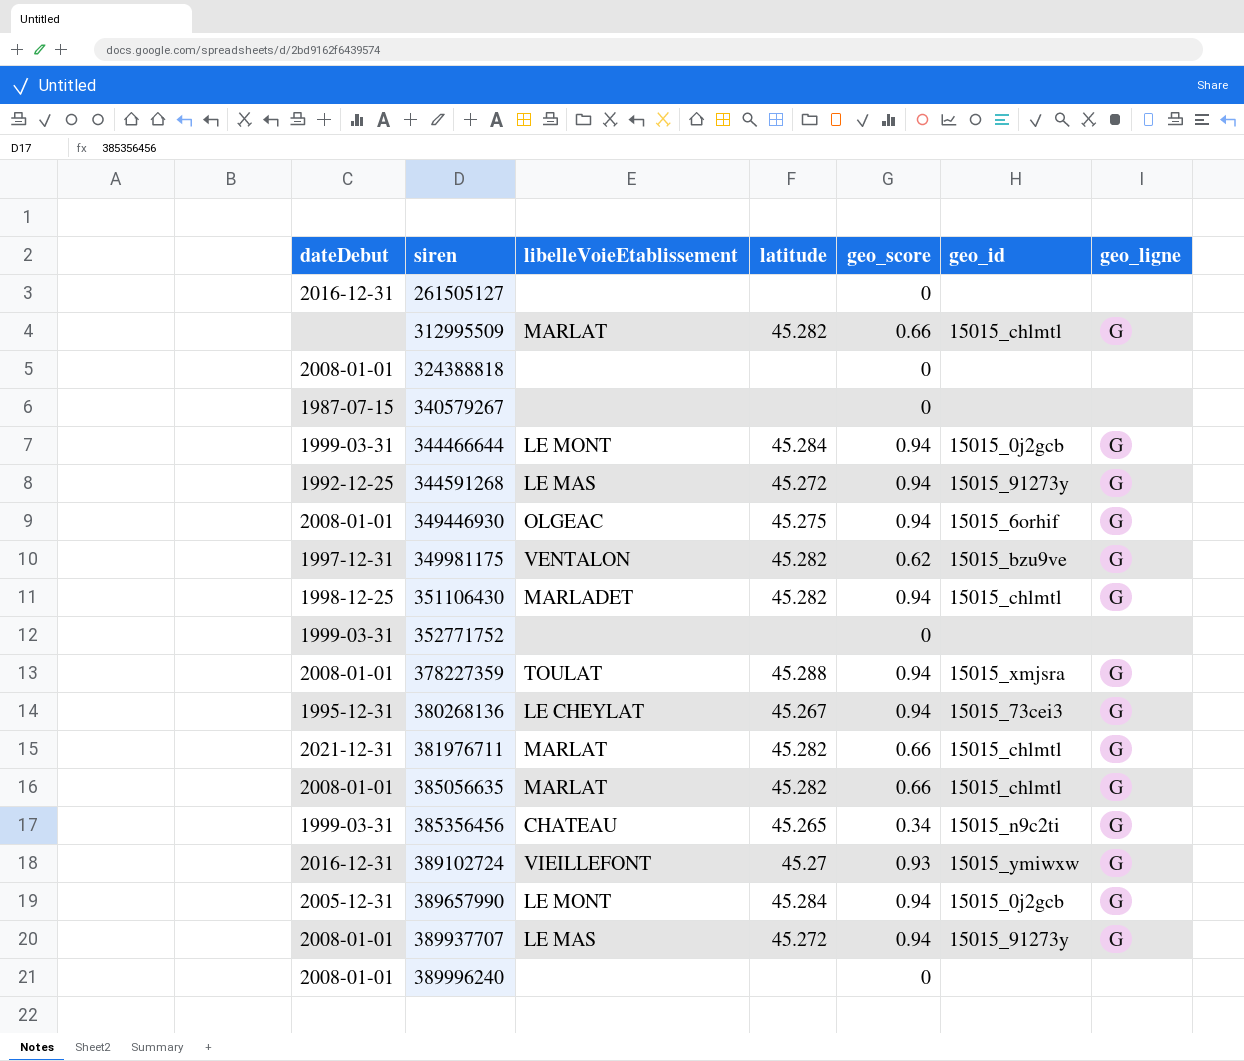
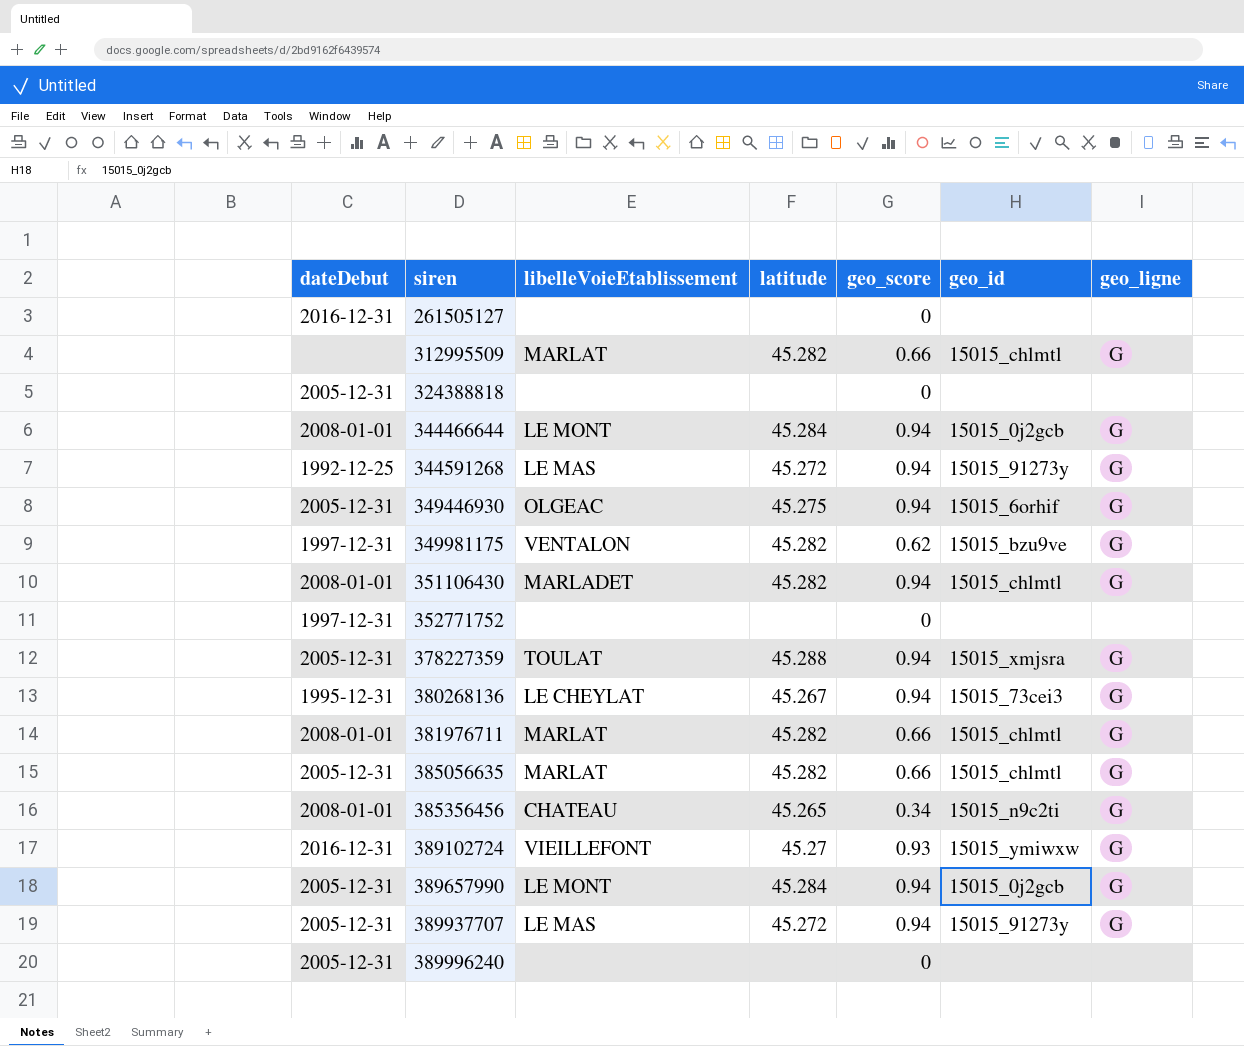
row 340579267: 1987-07-15 | none | none | 0 | none | none -> none
324388818 | dateDebut: 2008-01-01 -> 2005-12-31
344466644 | dateDebut: 1999-03-31 -> 2008-01-01
349446930 | dateDebut: 2008-01-01 -> 2005-12-31
351106430 | dateDebut: 1998-12-25 -> 2008-01-01
352771752 | dateDebut: 1999-03-31 -> 1997-12-31
378227359 | dateDebut: 2008-01-01 -> 2005-12-31
381976711 | dateDebut: 2021-12-31 -> 2008-01-01
385056635 | dateDebut: 2008-01-01 -> 2005-12-31
385356456 | dateDebut: 1999-03-31 -> 2008-01-01
389937707 | dateDebut: 2008-01-01 -> 2005-12-31
389996240 | dateDebut: 2008-01-01 -> 2005-12-31

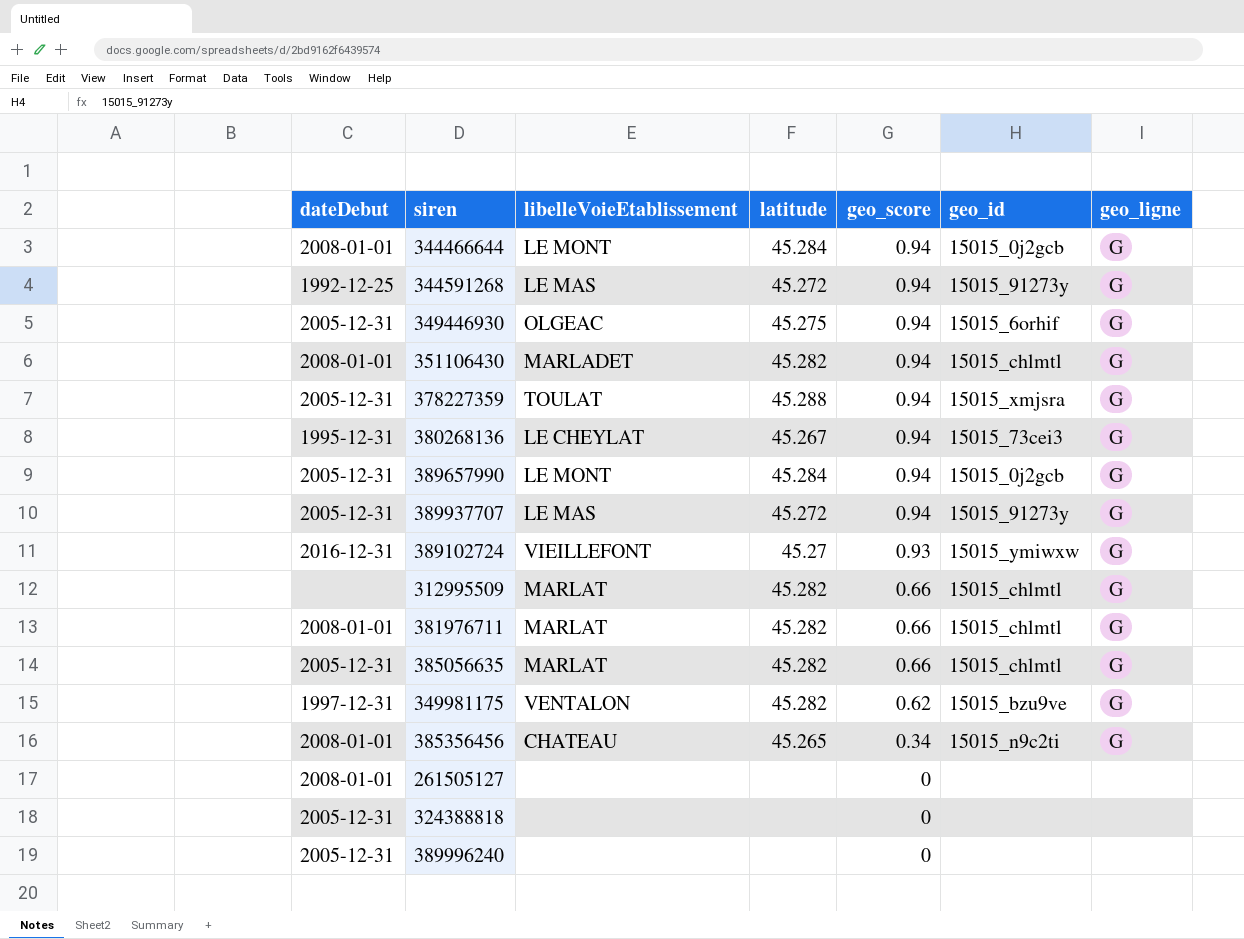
row order: siren ascending -> geo_score descending
row 352771752: 1997-12-31 | none | none | 0 | none | none -> none
261505127 | dateDebut: 2016-12-31 -> 2008-01-01

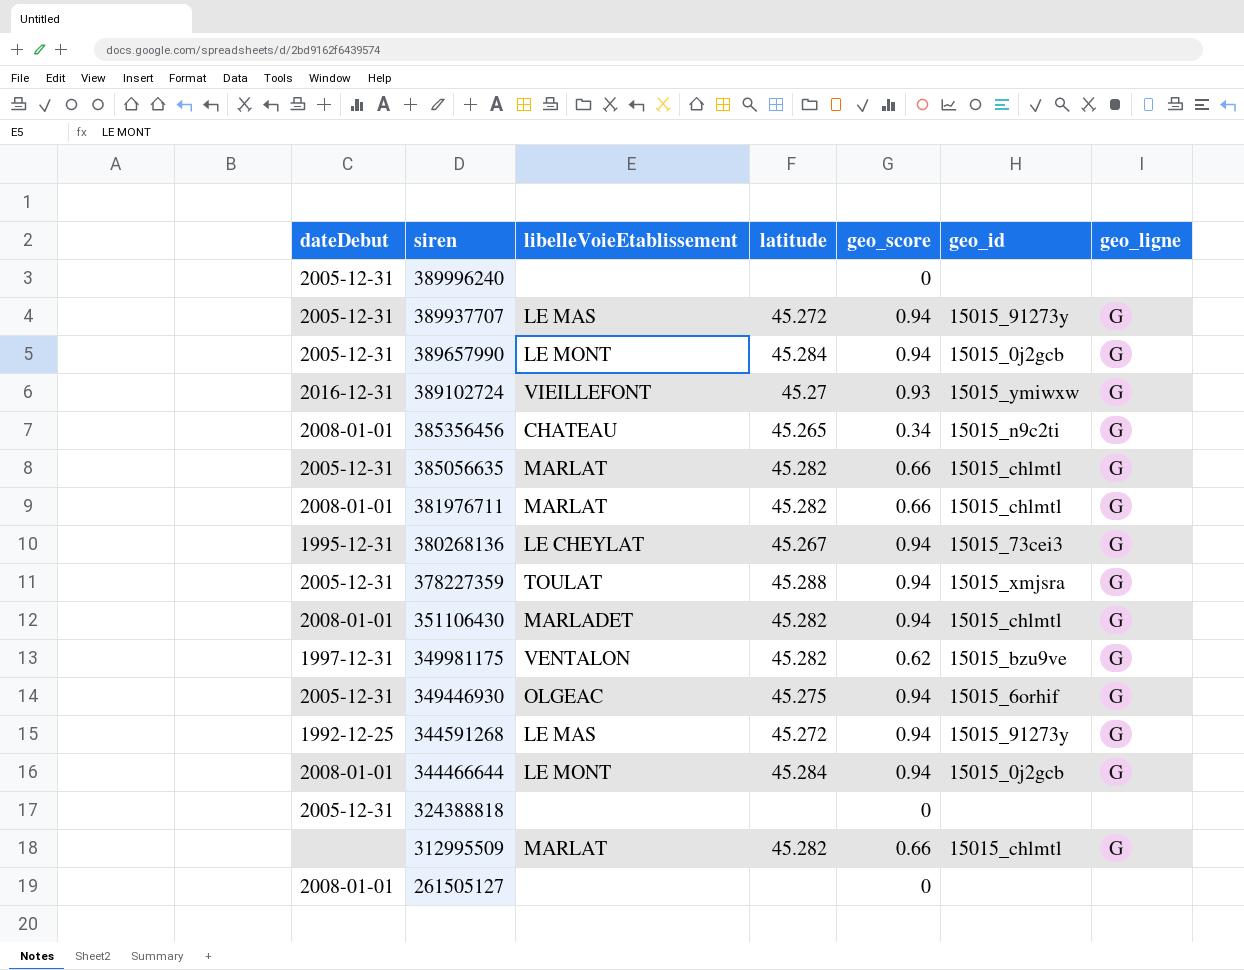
row order: geo_score descending -> siren descending

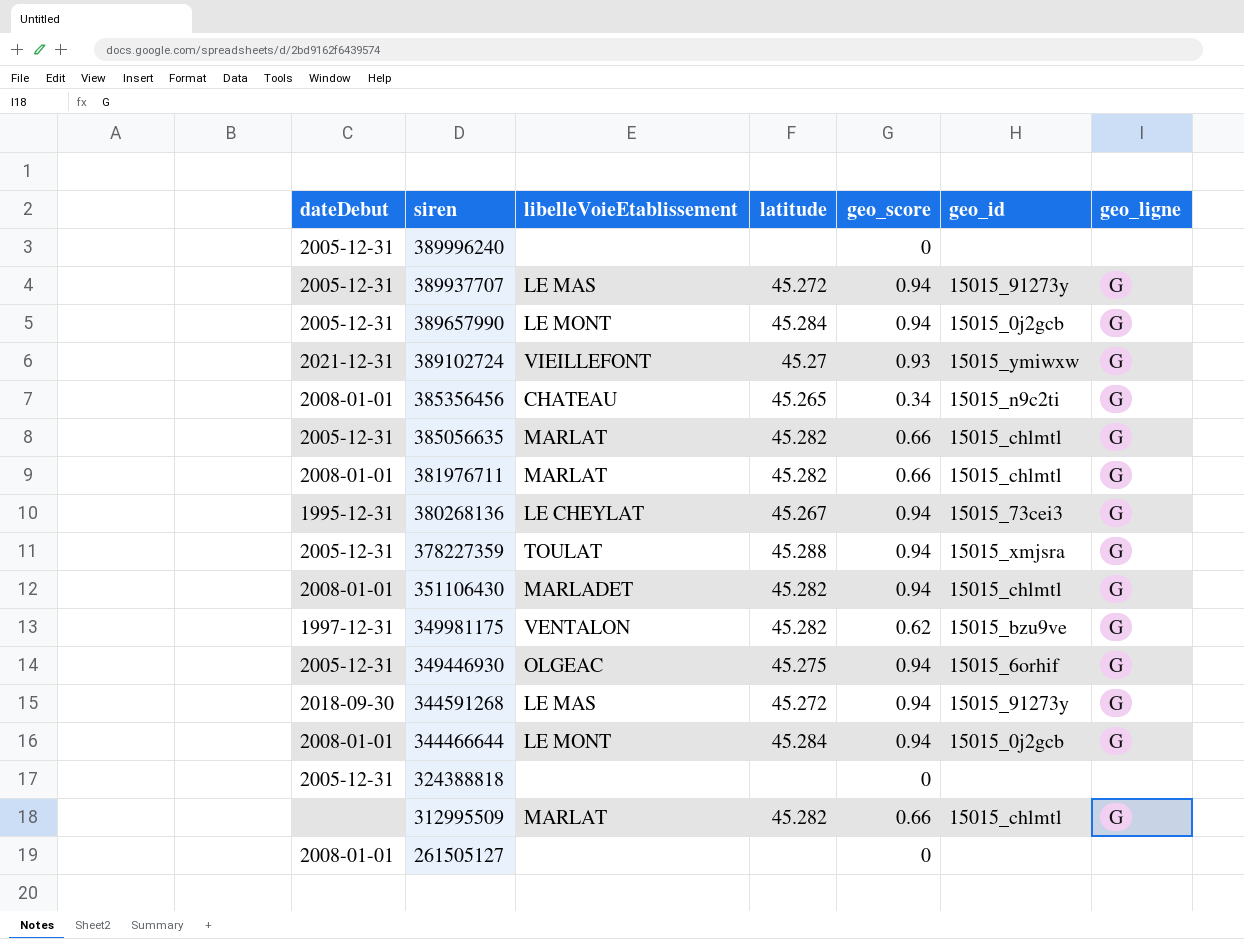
389102724 | dateDebut: 2016-12-31 -> 2021-12-31
344591268 | dateDebut: 1992-12-25 -> 2018-09-30

